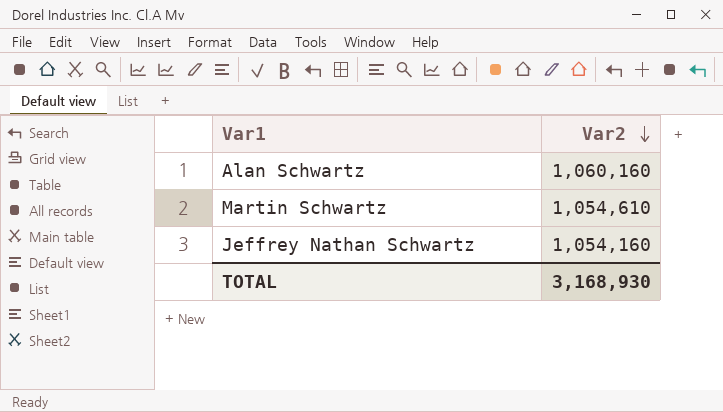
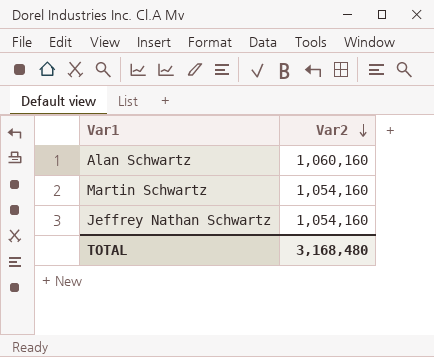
Martin Schwartz | Var2: 1,054,610 -> 1,054,160
TOTAL | Var2: 3,168,930 -> 3,168,480

